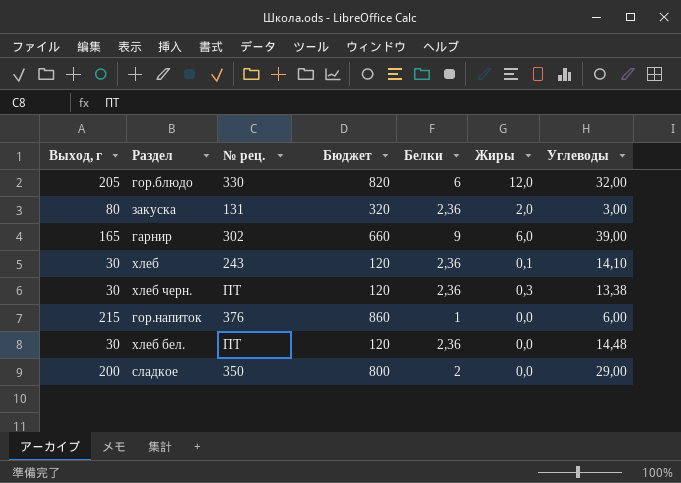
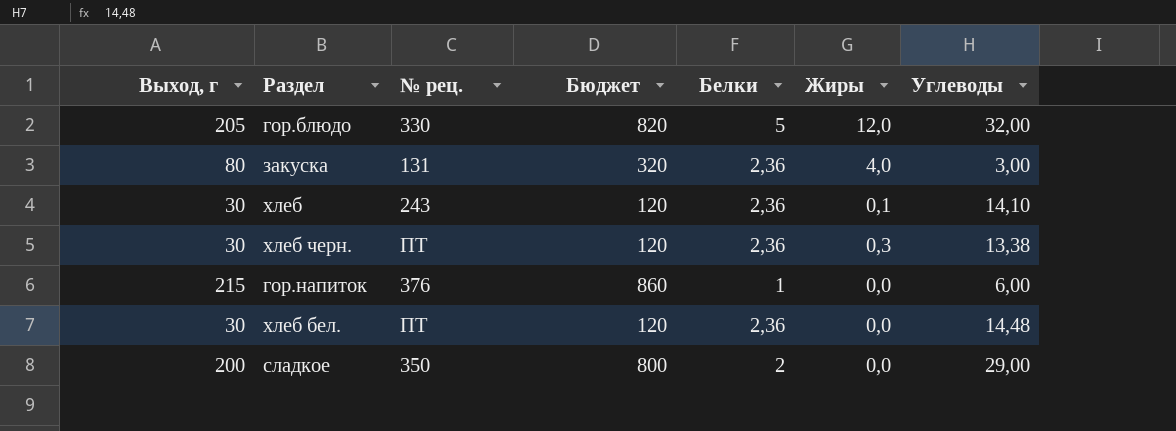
row гарнир: 165 | 302 | 660 | 9 | 6,0 | 39,00 -> none
гор.блюдо | Белки: 6 -> 5
закуска | Жиры: 2,0 -> 4,0

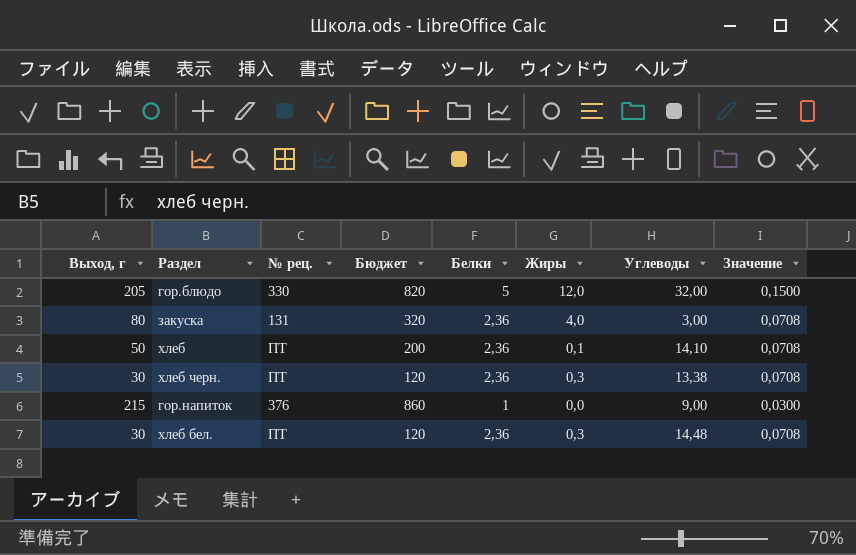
column Значение | formula: none -> [Белки] * 0,03
row сладкое: 200 | 350 | 800 | 2 | 0,0 | 29,00 -> none
хлеб | Выход, г: 30 -> 50
хлеб | № рец.: 243 -> ПТ
хлеб | Бюджет: 120 -> 200
гор.напиток | Углеводы: 6,00 -> 9,00
хлеб бел. | Жиры: 0,0 -> 0,3

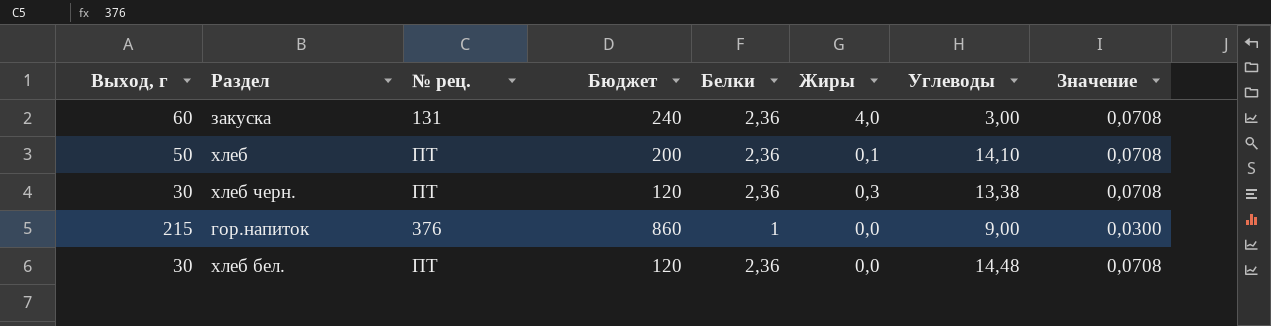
row гор.блюдо: 205 | 330 | 820 | 5 | 12,0 | 32,00 | 0,1500 -> none
закуска | Выход, г: 80 -> 60
закуска | Бюджет: 320 -> 240
хлеб бел. | Жиры: 0,3 -> 0,0

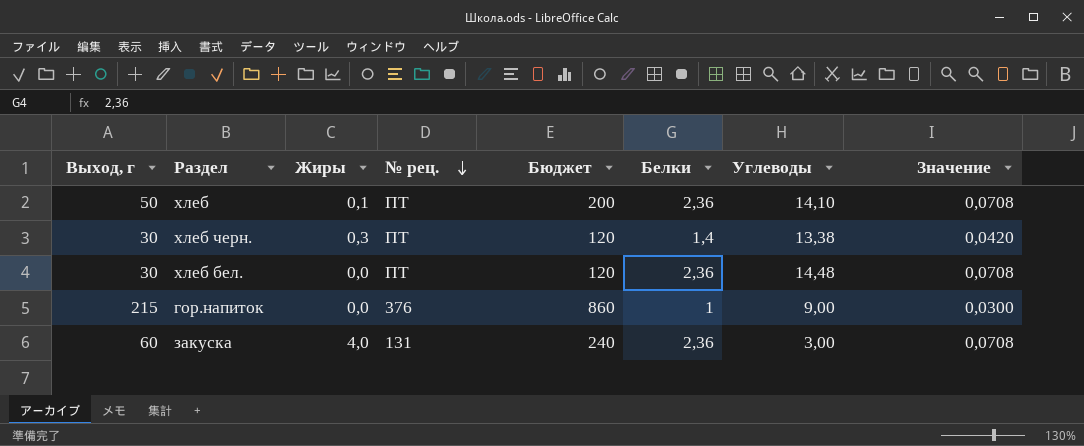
row order: none -> № рец. descending
column Жиры | position: 6 -> 3
хлеб черн. | Белки: 2,36 -> 1,4
хлеб черн. | Значение: 0,0708 -> 0,0420

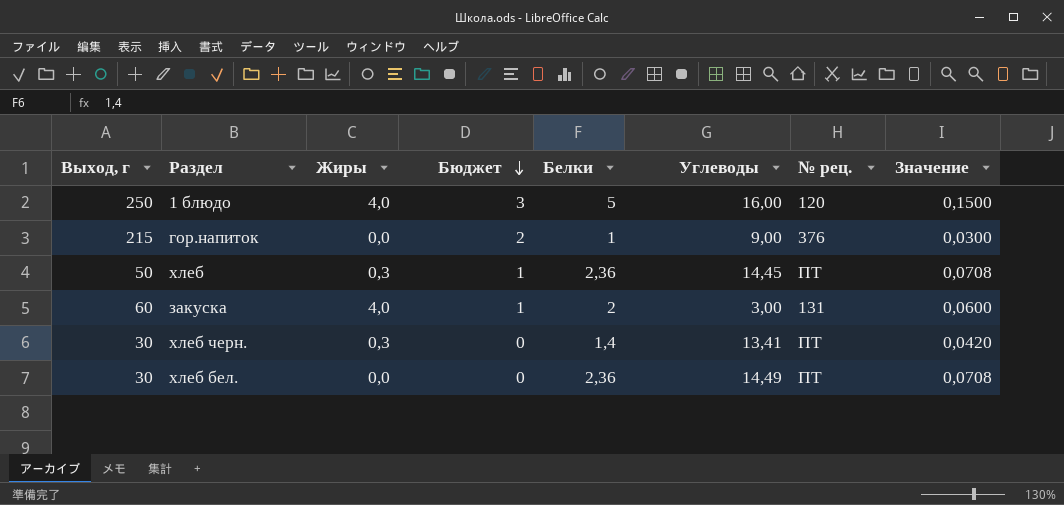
row order: № рец. descending -> Бюджет descending
column Бюджет | formula: [Выход, г] * 4 -> [Выход, г] * 0,01
column № рец. | position: 4 -> 7
row 1 блюдо: none -> 250 | 4,0 | 3 | 5 | 16,00 | 120 | 0,1500
хлеб | Жиры: 0,1 -> 0,3
хлеб | Углеводы: 14,10 -> 14,45
закуска | Белки: 2,36 -> 2
закуска | Значение: 0,0708 -> 0,0600
хлеб черн. | Углеводы: 13,38 -> 13,41
хлеб бел. | Углеводы: 14,48 -> 14,49

